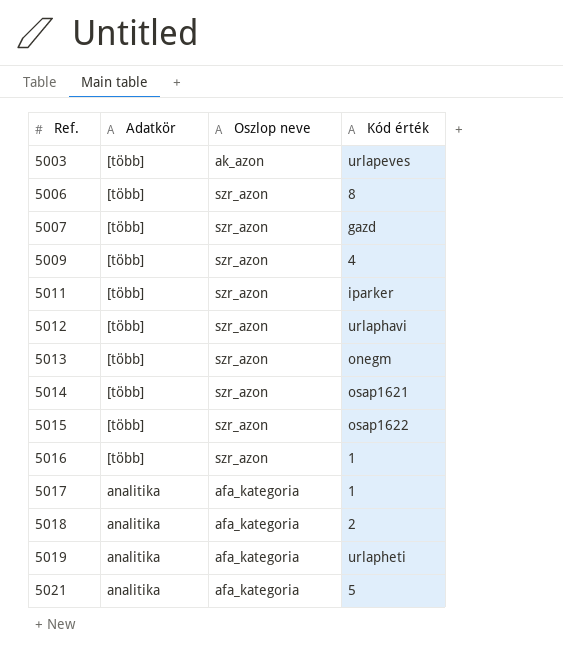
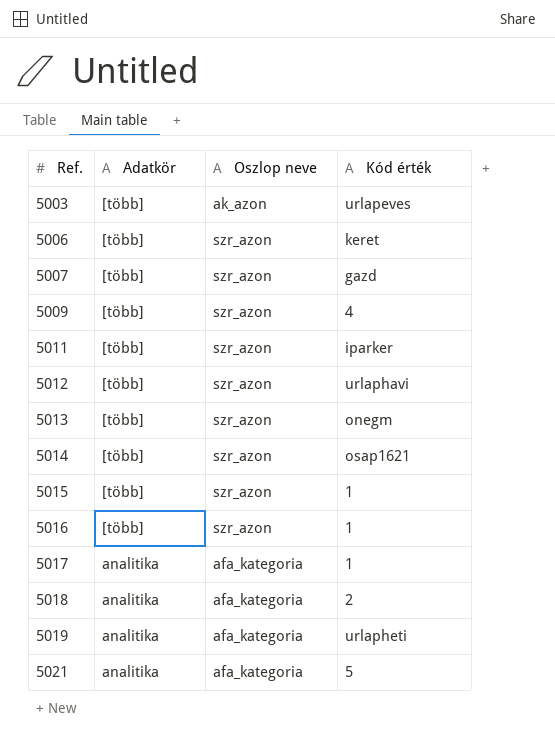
5006 | Kód érték: 8 -> keret
5015 | Kód érték: osap1622 -> 1

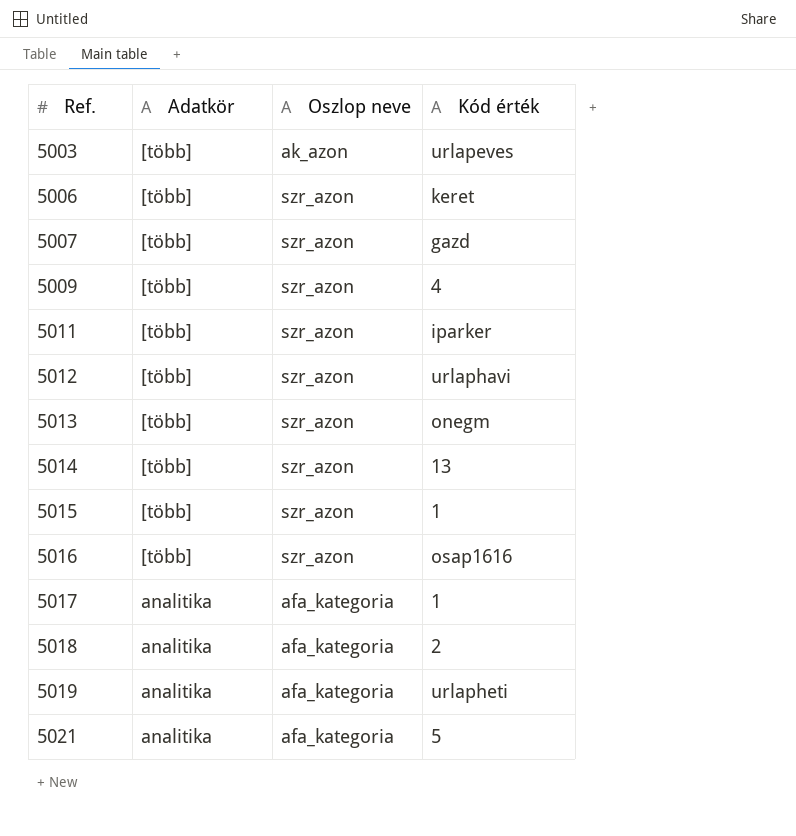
5014 | Kód érték: osap1621 -> 13
5016 | Kód érték: 1 -> osap1616

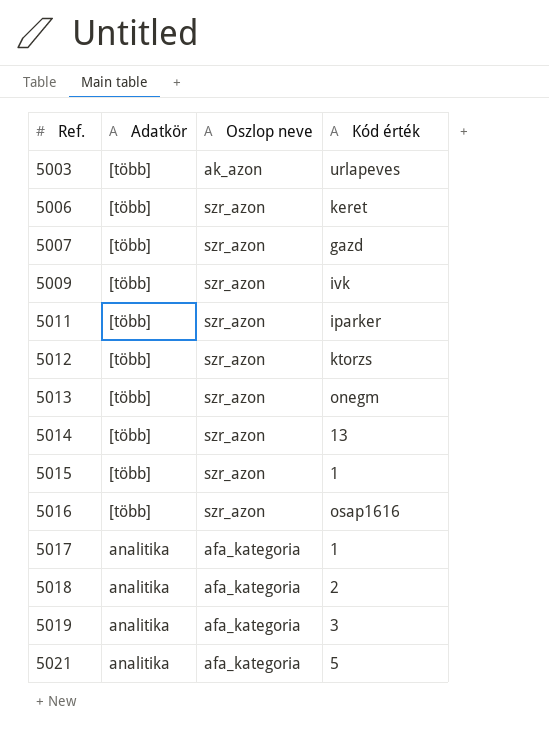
5009 | Kód érték: 4 -> ivk
5012 | Kód érték: urlaphavi -> ktorzs
5019 | Kód érték: urlapheti -> 3

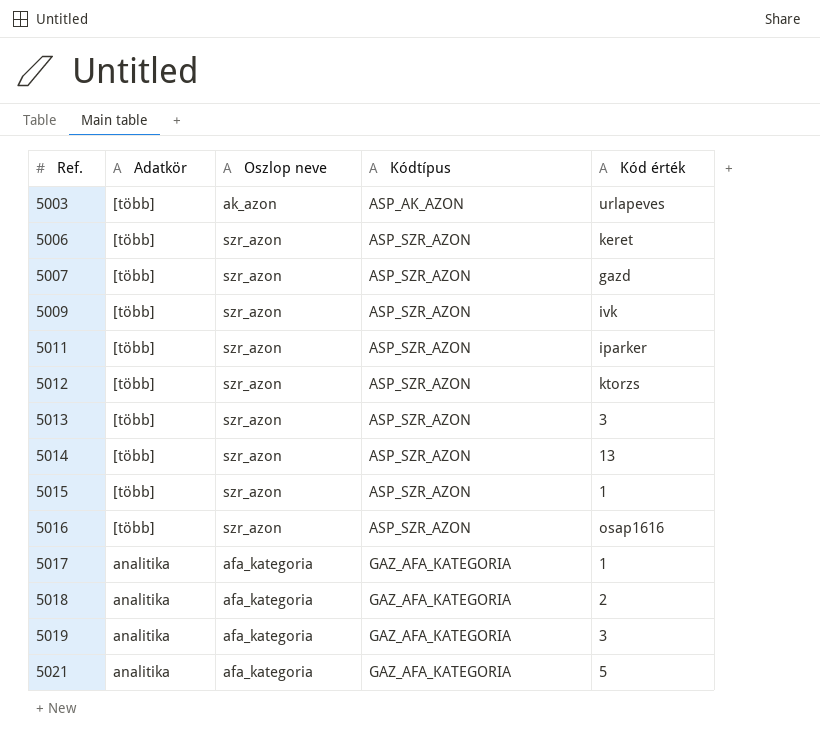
column Kódtípus | position: none -> 4
5013 | Kód érték: onegm -> 3

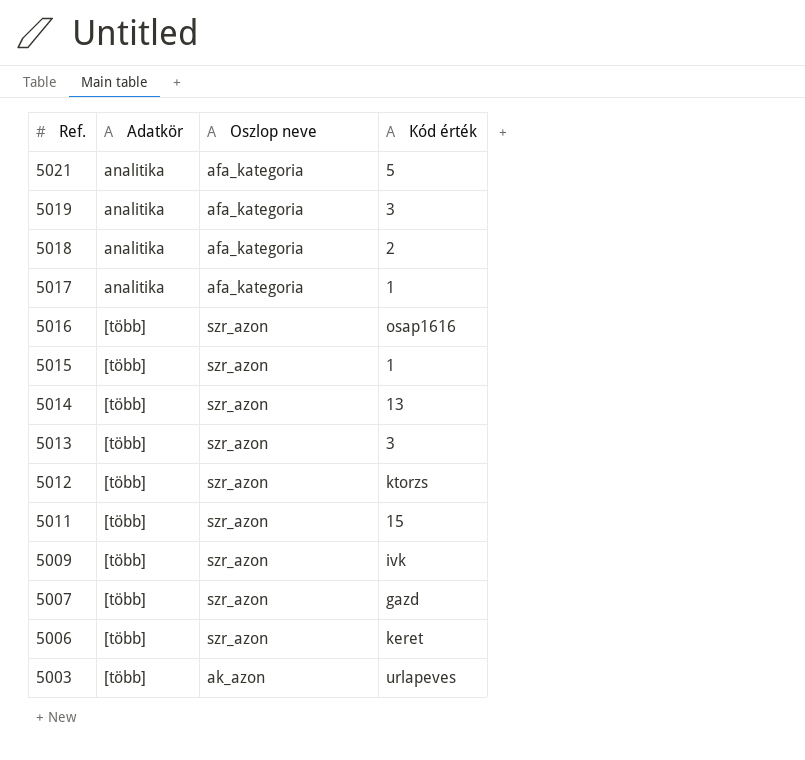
row order: Ref. ascending -> Ref. descending
column Kódtípus | position: 4 -> none
5011 | Kód érték: iparker -> 15

